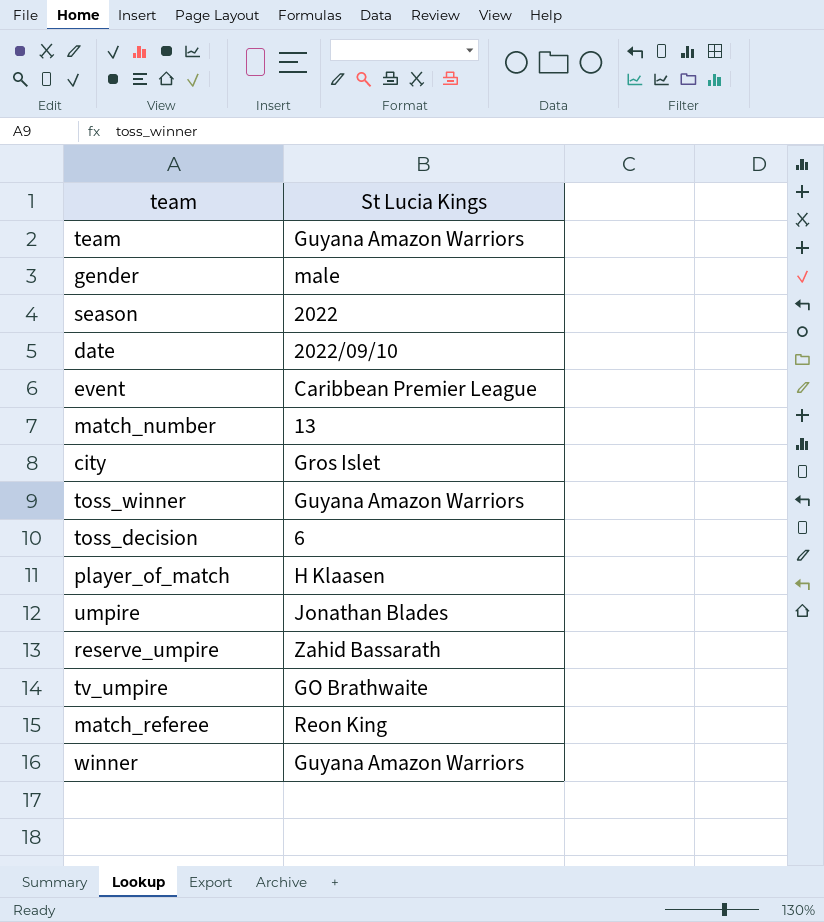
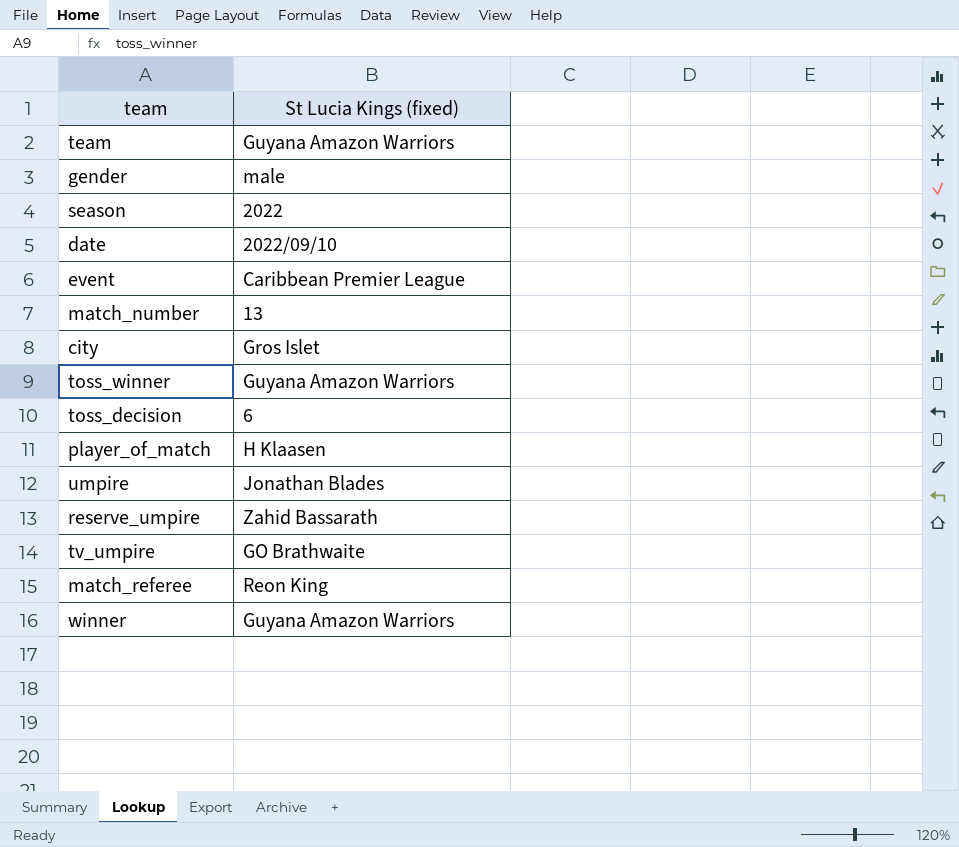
column name: St Lucia Kings -> St Lucia Kings (fixed)

